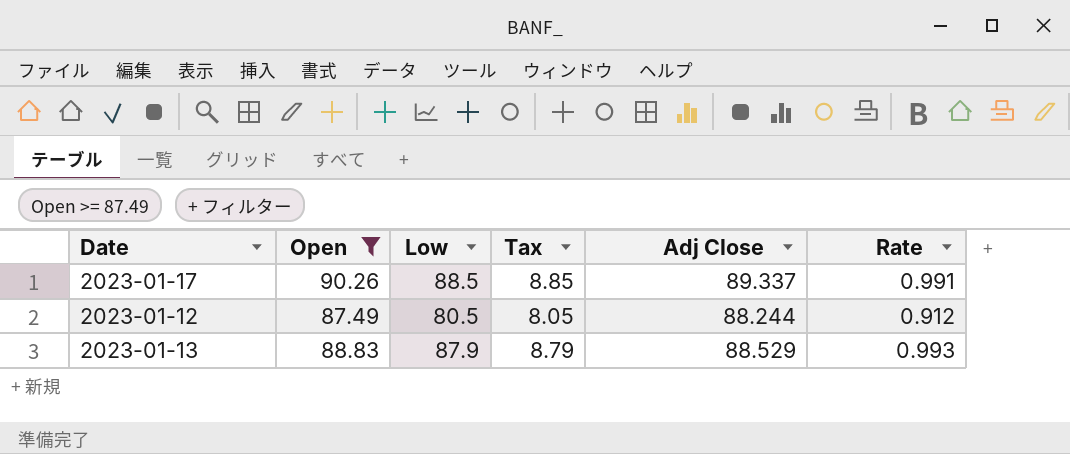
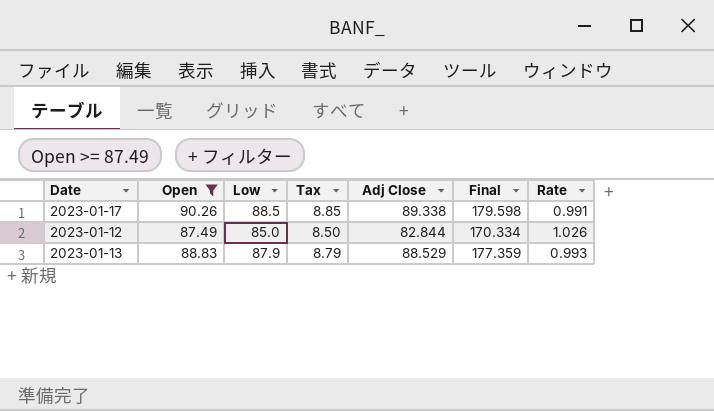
column Final | formula: none -> [Open] + [Adj Close]
2023-01-17 | Adj Close: 89.337 -> 89.338
2023-01-12 | Low: 80.5 -> 85.0
2023-01-12 | Tax: 8.05 -> 8.50
2023-01-12 | Adj Close: 88.244 -> 82.844
2023-01-12 | Rate: 0.912 -> 1.026

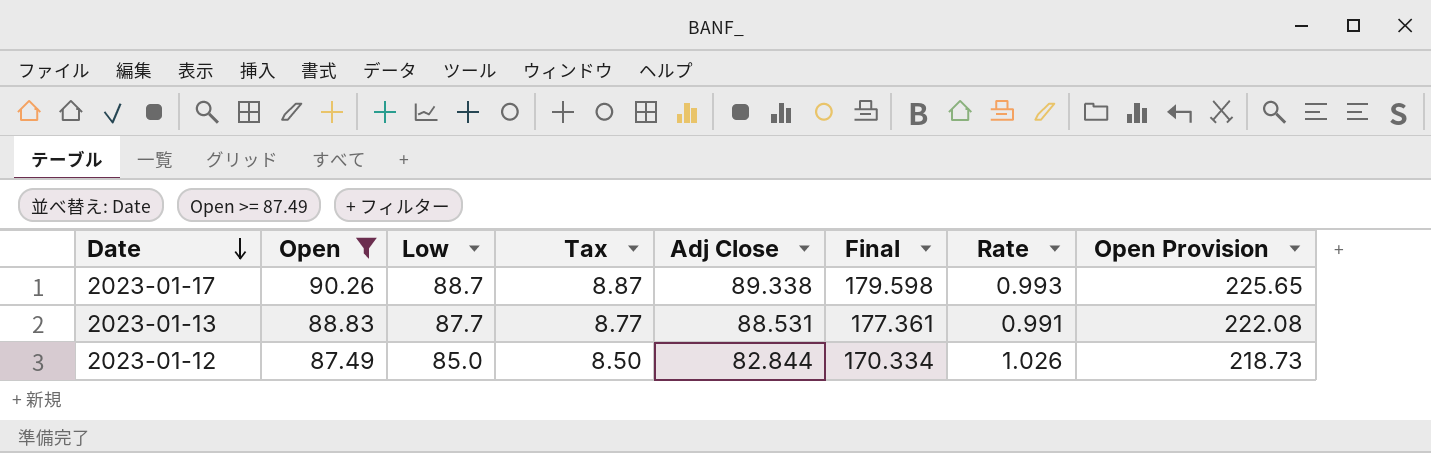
row order: none -> Date descending
column Open Provision | formula: none -> [Open] * 2.5
2023-01-17 | Low: 88.5 -> 88.7
2023-01-17 | Tax: 8.85 -> 8.87
2023-01-17 | Rate: 0.991 -> 0.993
2023-01-13 | Low: 87.9 -> 87.7
2023-01-13 | Tax: 8.79 -> 8.77
2023-01-13 | Adj Close: 88.529 -> 88.531
2023-01-13 | Final: 177.359 -> 177.361
2023-01-13 | Rate: 0.993 -> 0.991

